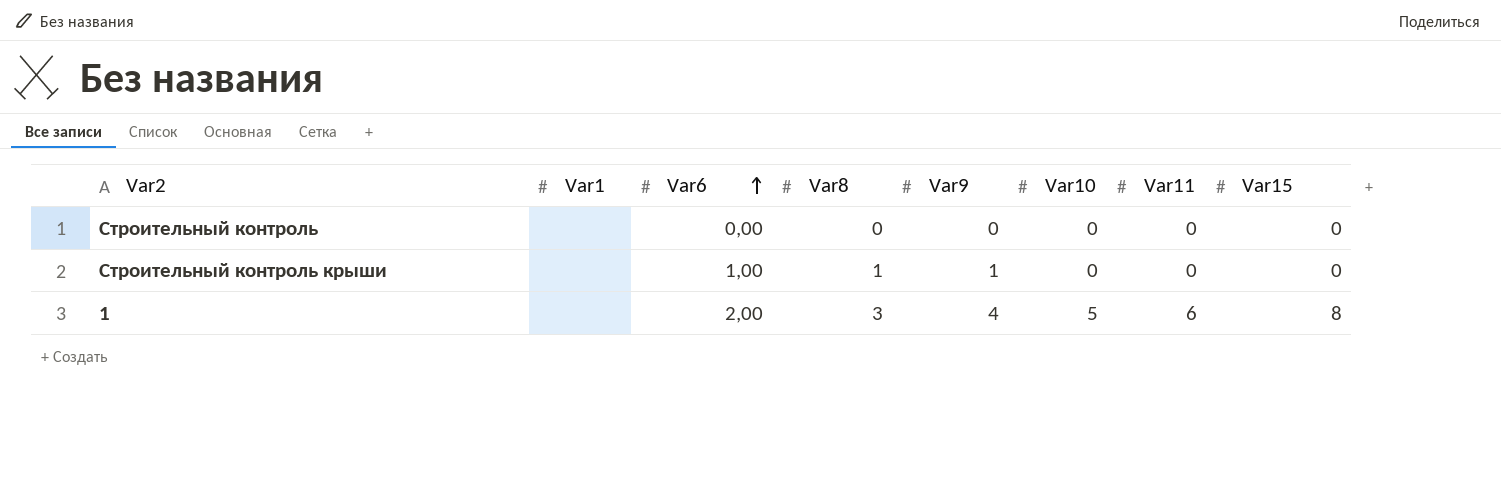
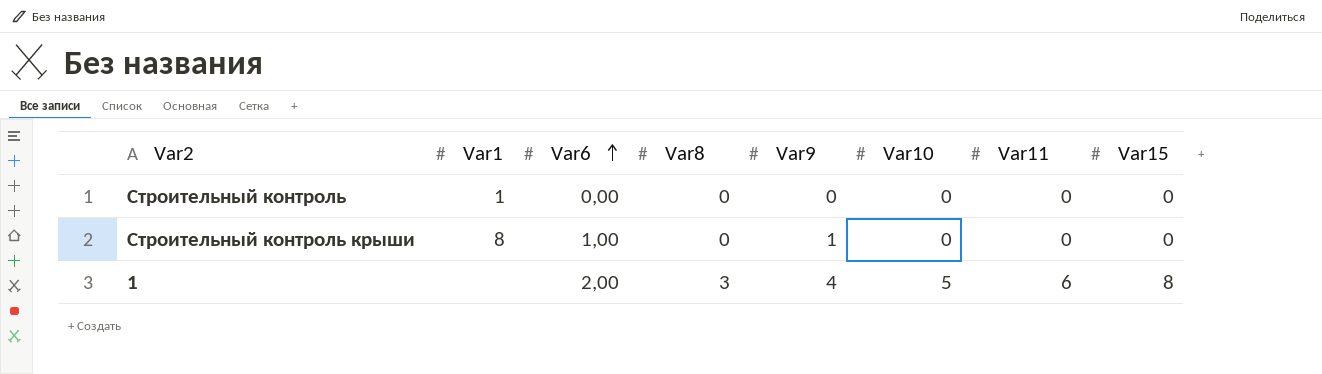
Строительный контроль | Var1: none -> 1
Строительный контроль крыши | Var1: none -> 8
Строительный контроль крыши | Var8: 1 -> 0

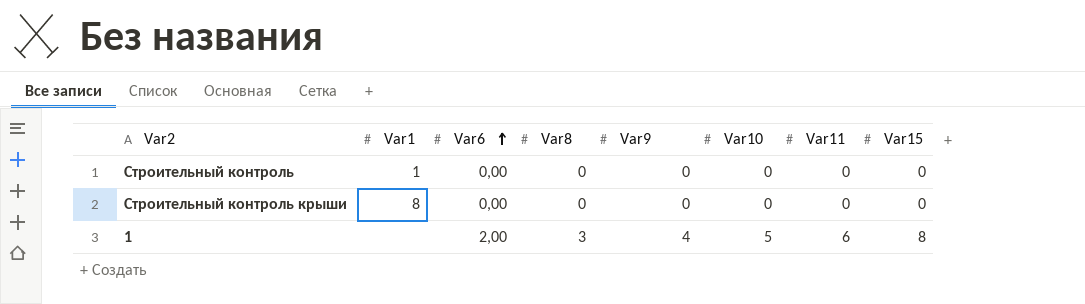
Строительный контроль крыши | Var6: 1,00 -> 0,00
Строительный контроль крыши | Var9: 1 -> 0

